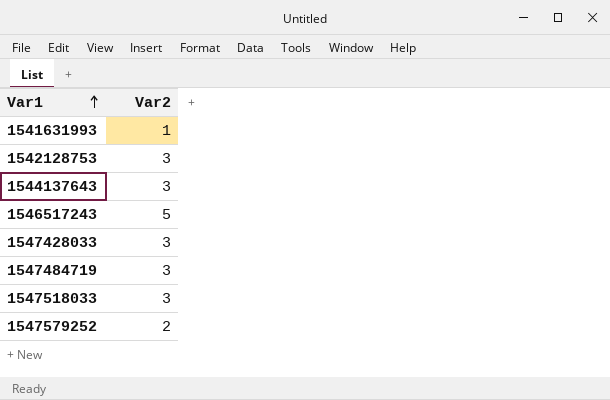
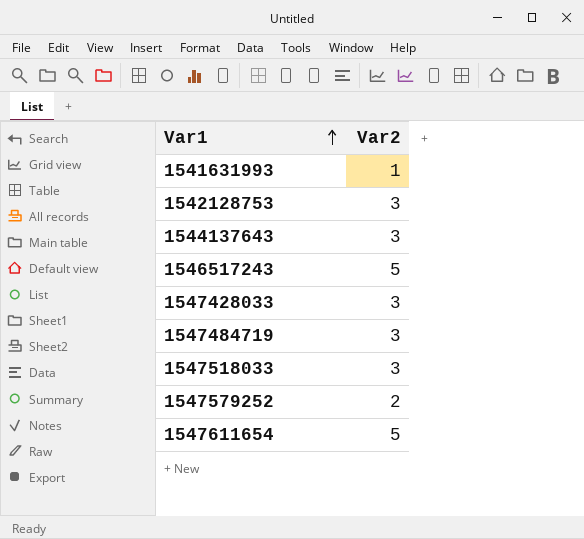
row 1547611654: none -> 5

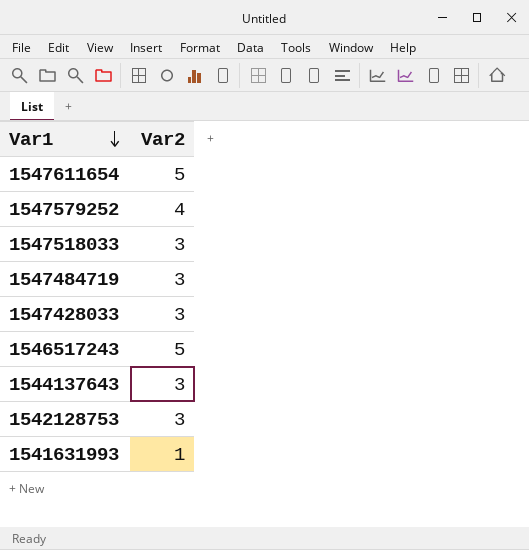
row order: Var1 ascending -> Var1 descending
1547579252 | Var2: 2 -> 4

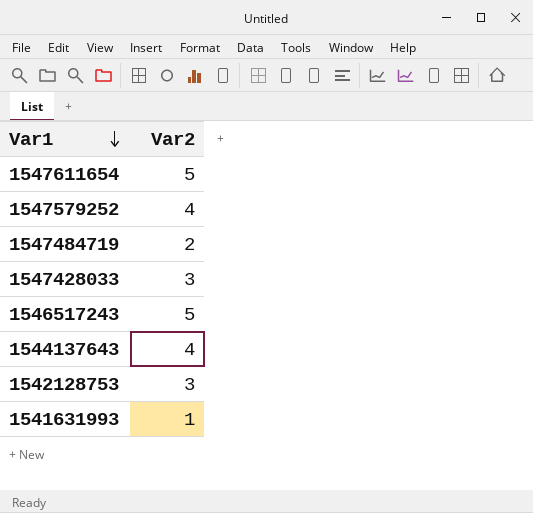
row 1547518033: 3 -> none
1547484719 | Var2: 3 -> 2
1544137643 | Var2: 3 -> 4

